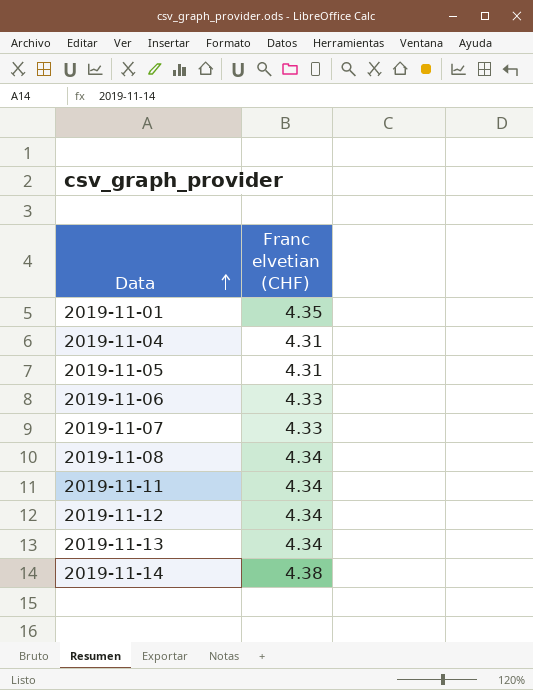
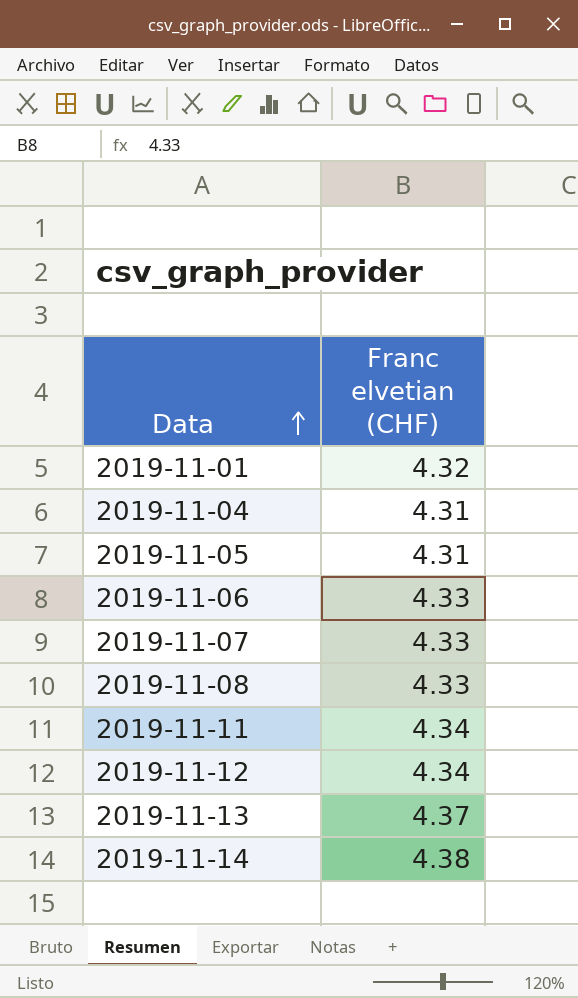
2019-11-01 | Franc elvetian (CHF): 4.35 -> 4.32
2019-11-08 | Franc elvetian (CHF): 4.34 -> 4.33
2019-11-13 | Franc elvetian (CHF): 4.34 -> 4.37

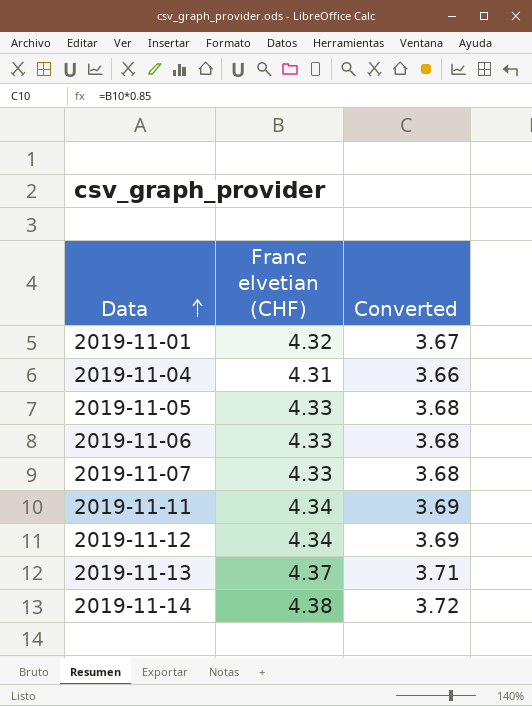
column Converted | formula: none -> [Franc elvetian (CHF)] * 0.85
row 2019-11-08: 4.33 -> none
2019-11-05 | Franc elvetian (CHF): 4.31 -> 4.33

